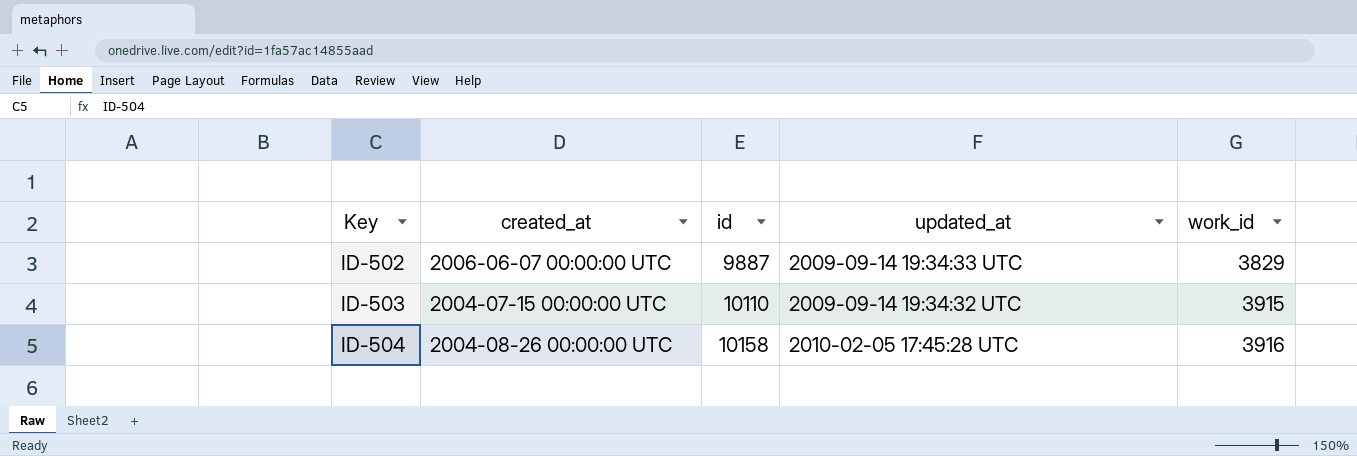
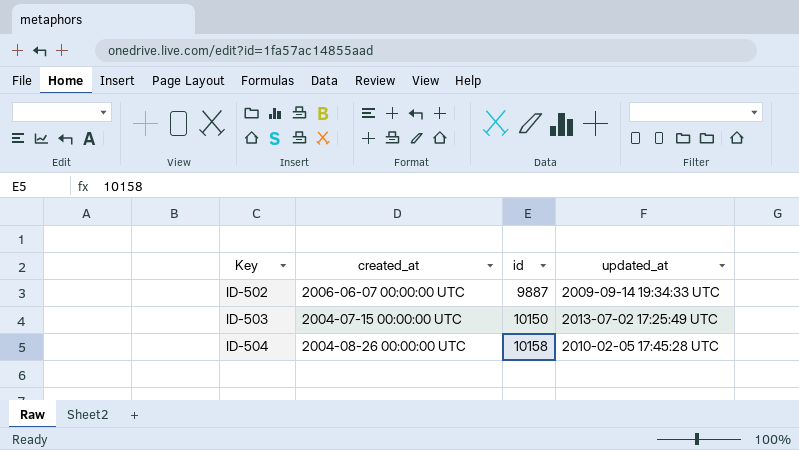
column work_id | position: 5 -> none
ID-503 | id: 10110 -> 10150
ID-503 | updated_at: 2009-09-14 19:34:32 UTC -> 2013-07-02 17:25:49 UTC

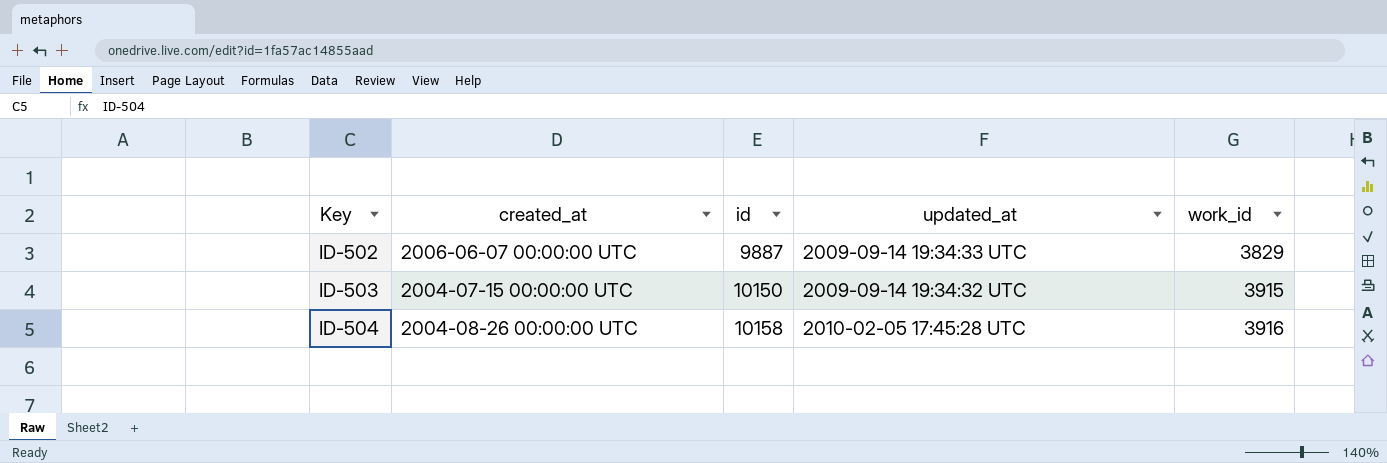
column work_id | position: none -> 5
ID-503 | updated_at: 2013-07-02 17:25:49 UTC -> 2009-09-14 19:34:32 UTC

